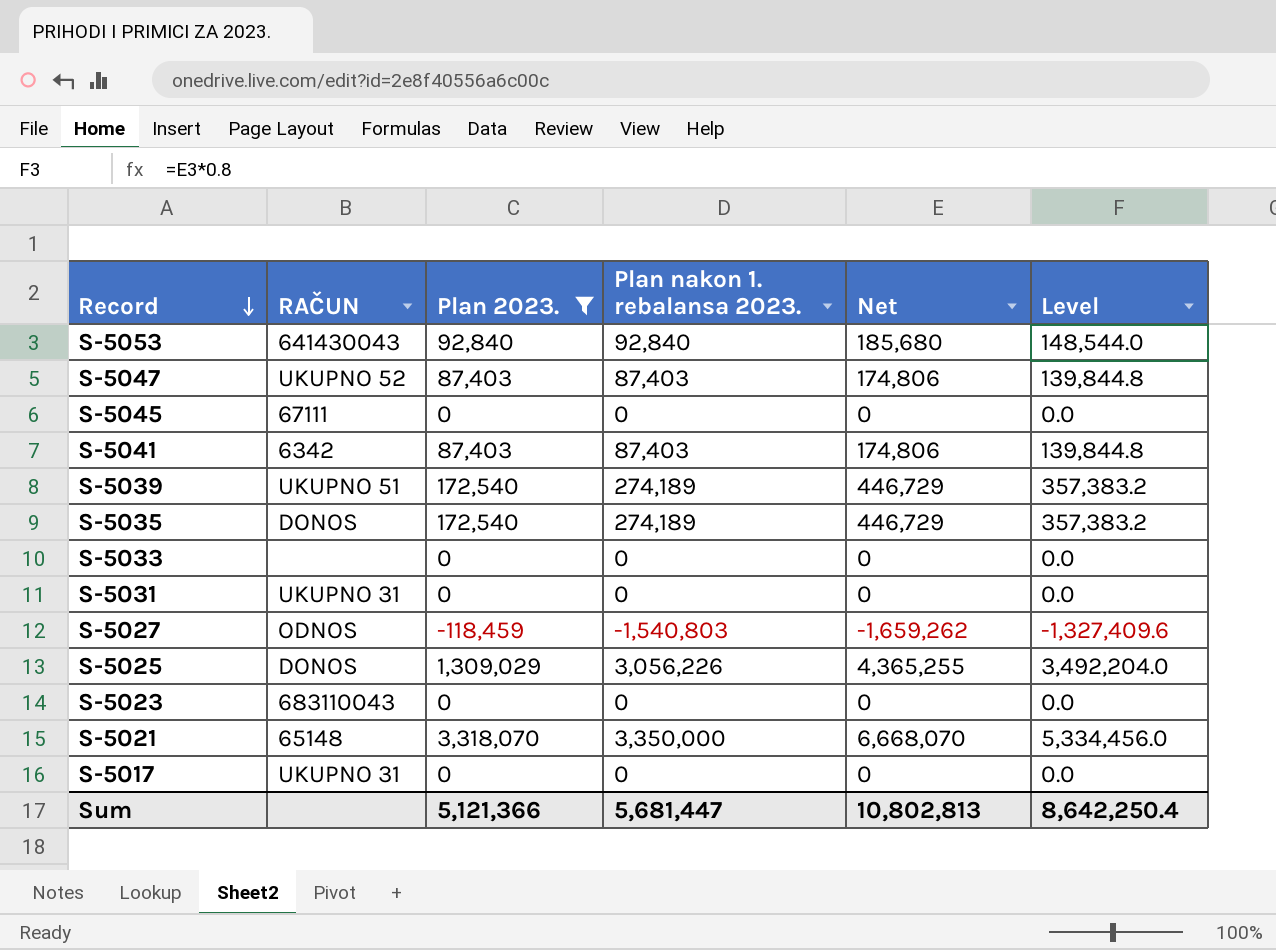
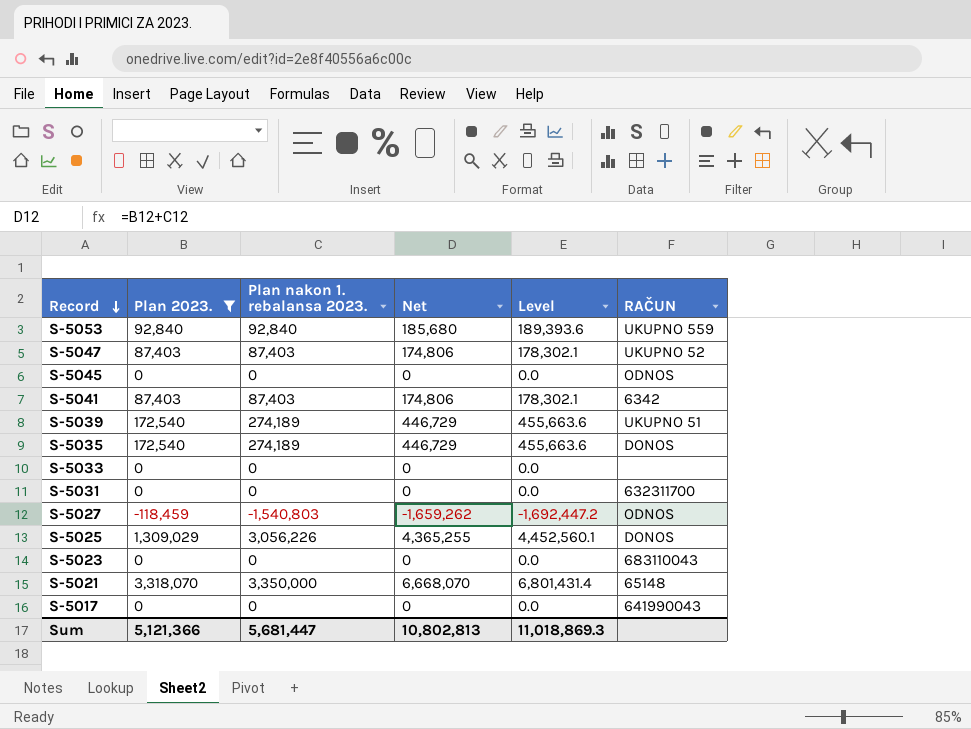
column Level | formula: [Net] * 0.8 -> [Net] * 1.02
column RAČUN | position: 2 -> 6
S-5053 | RAČUN: 641430043 -> UKUPNO 559
S-5045 | RAČUN: 67111 -> ODNOS
S-5031 | RAČUN: UKUPNO 31 -> 632311700
S-5017 | RAČUN: UKUPNO 31 -> 641990043
Sum | Level: 8,642,250.4 -> 11,018,869.3

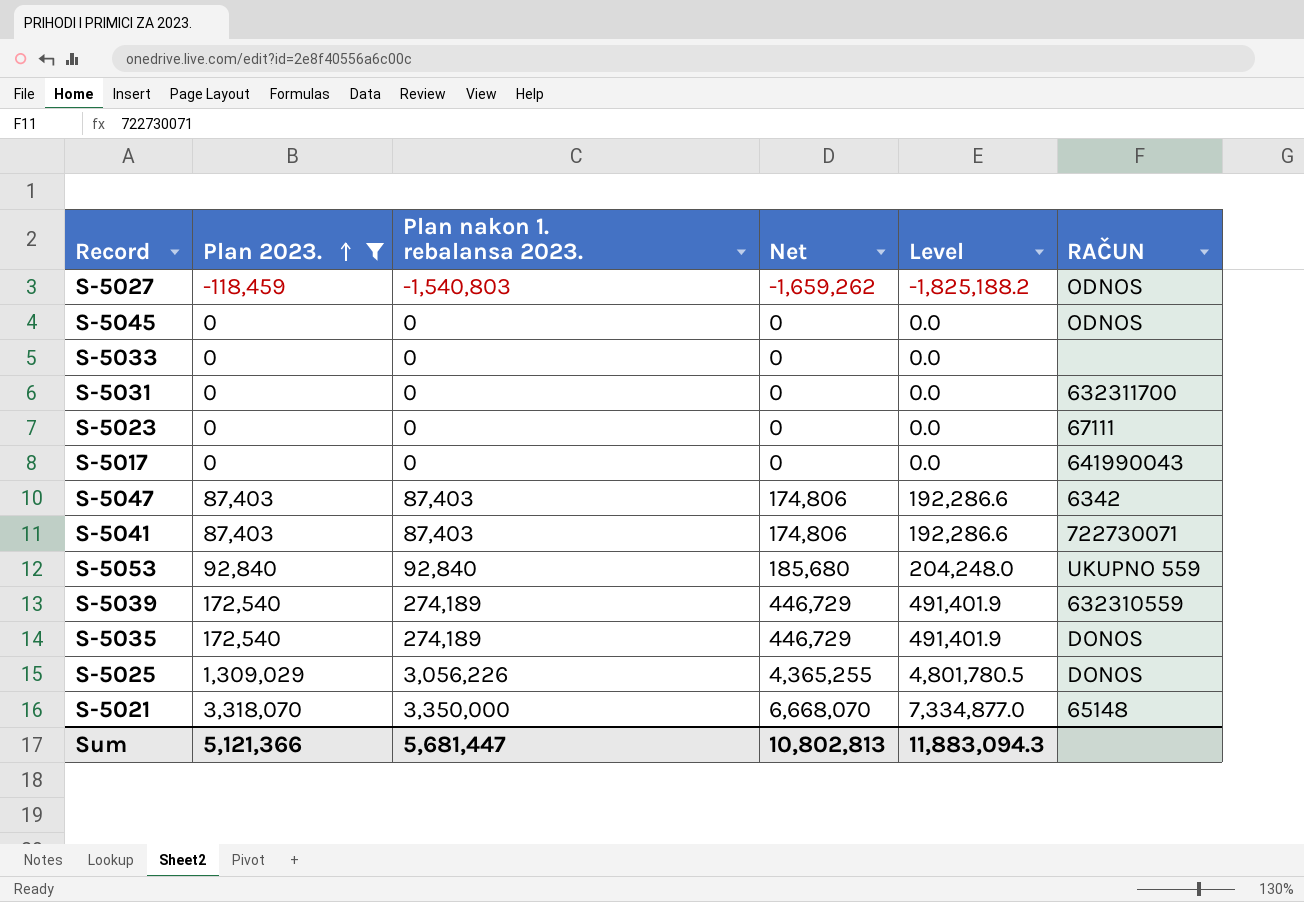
row order: Record descending -> Plan 2023. ascending
column Level | formula: [Net] * 1.02 -> [Net] * 1.1
S-5023 | RAČUN: 683110043 -> 67111
S-5047 | RAČUN: UKUPNO 52 -> 6342
S-5041 | RAČUN: 6342 -> 722730071
S-5039 | RAČUN: UKUPNO 51 -> 632310559
Sum | Level: 11,018,869.3 -> 11,883,094.3

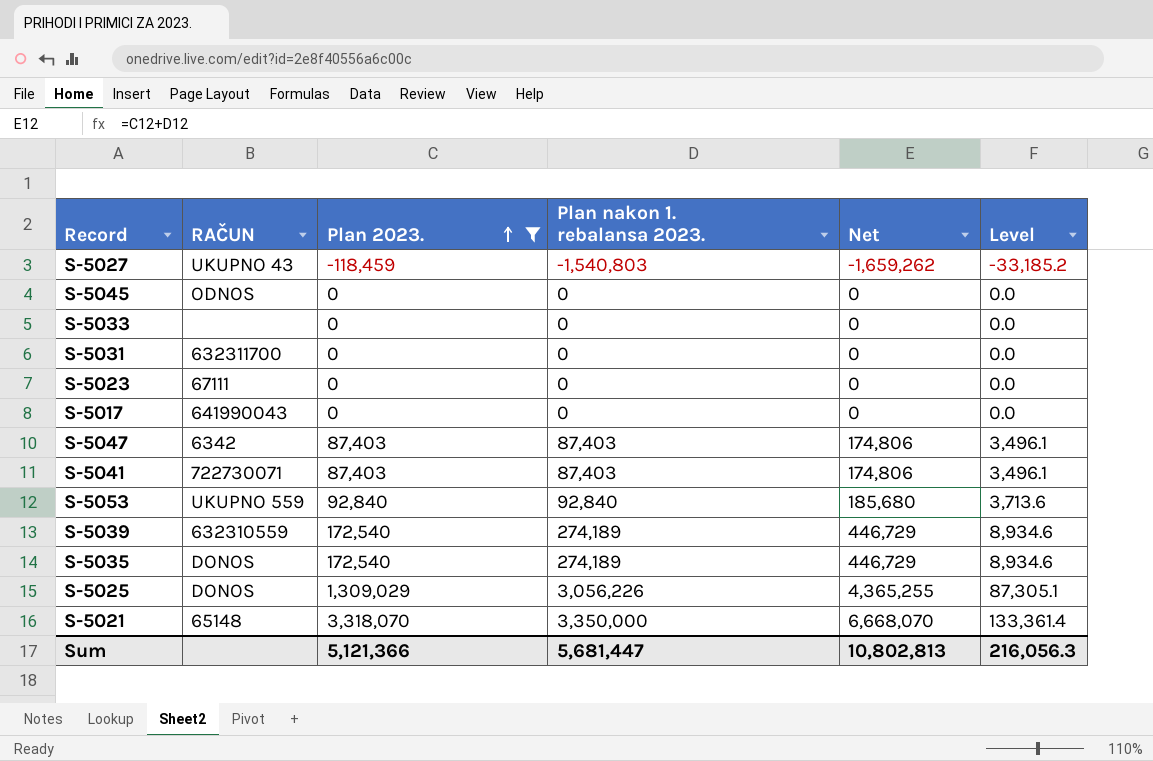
column RAČUN | position: 6 -> 2
column Level | formula: [Net] * 1.1 -> [Net] * 0.02
S-5027 | RAČUN: ODNOS -> UKUPNO 43
Sum | Level: 11,883,094.3 -> 216,056.3

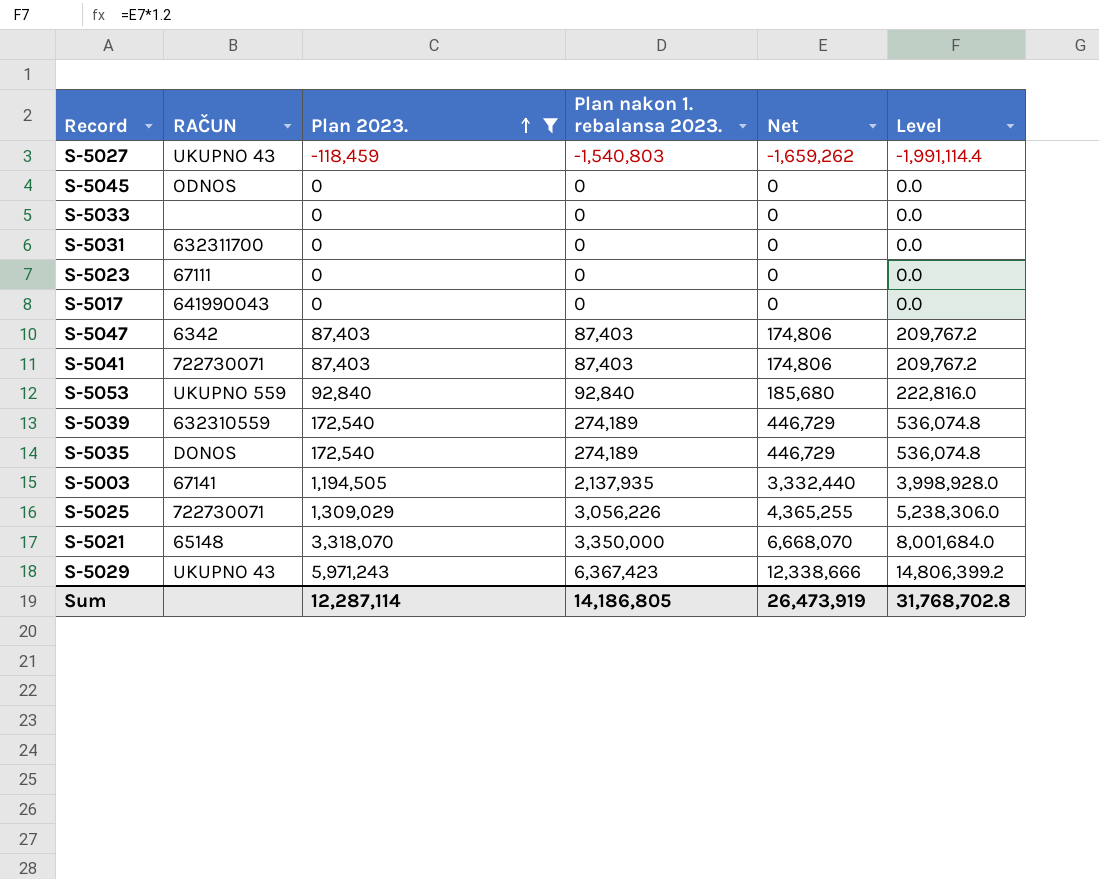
column Level | formula: [Net] * 0.02 -> [Net] * 1.2
row S-5003: none -> 67141 | 1,194,505 | 2,137,935 | 3,332,440 | 3,998,928.0
S-5025 | RAČUN: DONOS -> 722730071
row S-5029: none -> UKUPNO 43 | 5,971,243 | 6,367,423 | 12,338,666 | 14,806,399.2
Sum | Plan 2023.: 5,121,366 -> 12,287,114
Sum | Plan nakon 1. rebalansa 2023.: 5,681,447 -> 14,186,805
Sum | Net: 10,802,813 -> 26,473,919
Sum | Level: 216,056.3 -> 31,768,702.8

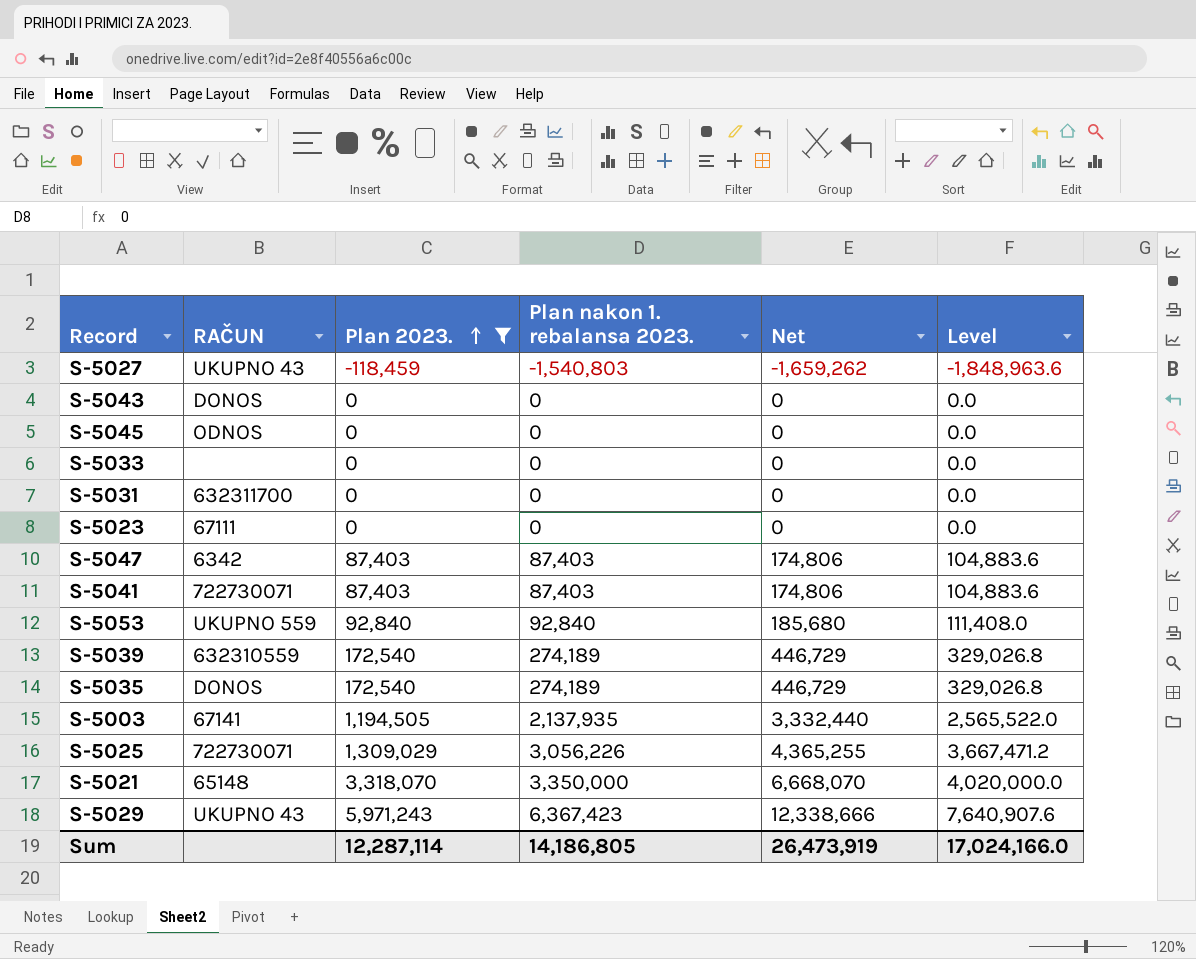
column Level | formula: [Net] * 1.2 -> [Plan nakon 1. rebalansa 2023.] * 1.2
row S-5017: 641990043 | 0 | 0 | 0 | 0.0 -> none
row S-5043: none -> DONOS | 0 | 0 | 0 | 0.0
Sum | Level: 31,768,702.8 -> 17,024,166.0

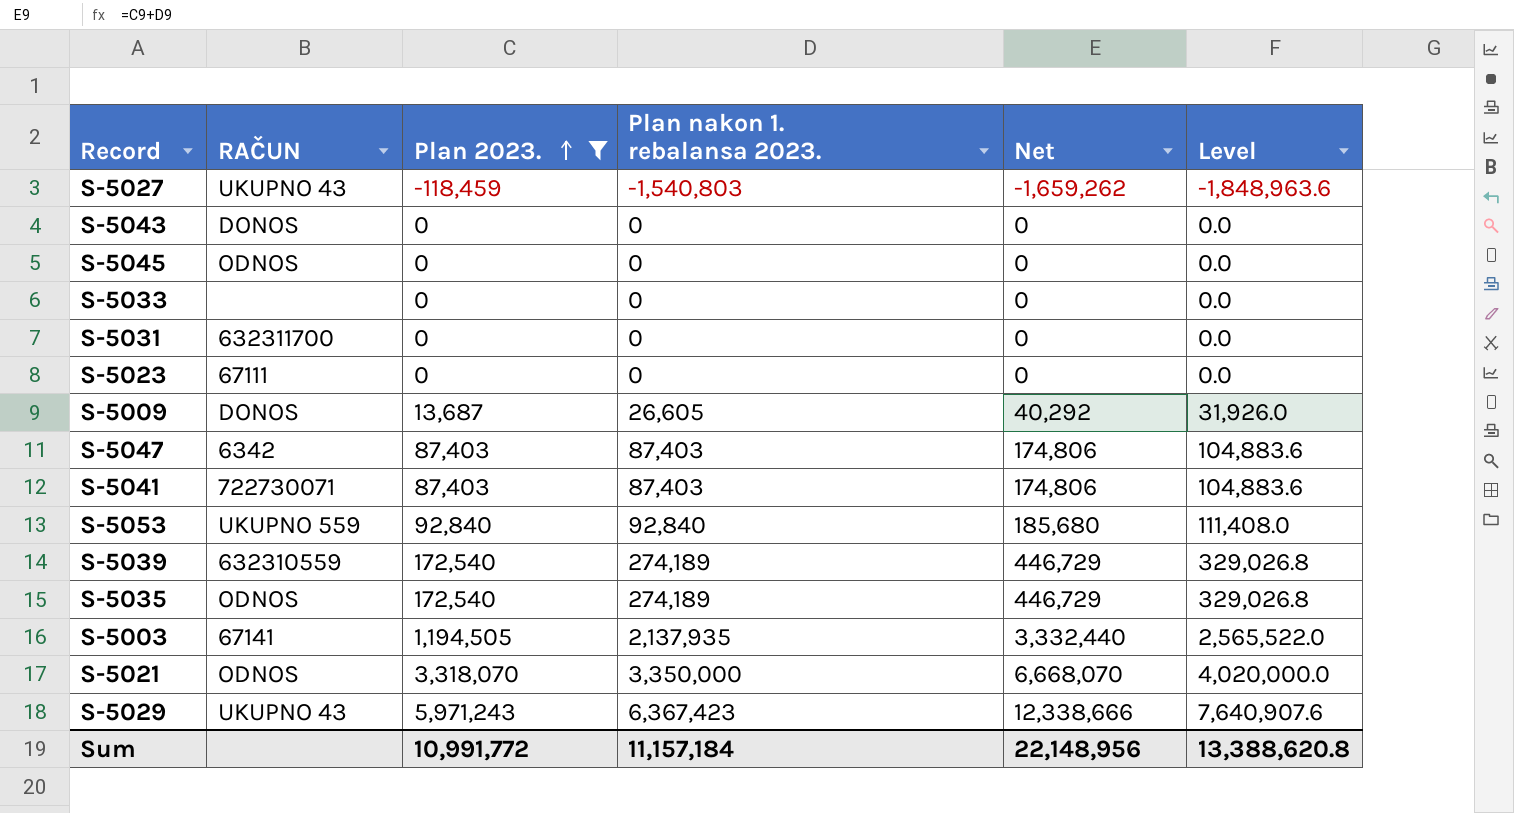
row S-5025: 722730071 | 1,309,029 | 3,056,226 | 4,365,255 | 3,667,471.2 -> none
row S-5009: none -> DONOS | 13,687 | 26,605 | 40,292 | 31,926.0
S-5035 | RAČUN: DONOS -> ODNOS
S-5021 | RAČUN: 65148 -> ODNOS
Sum | Plan 2023.: 12,287,114 -> 10,991,772
Sum | Plan nakon 1. rebalansa 2023.: 14,186,805 -> 11,157,184
Sum | Net: 26,473,919 -> 22,148,956
Sum | Level: 17,024,166.0 -> 13,388,620.8

